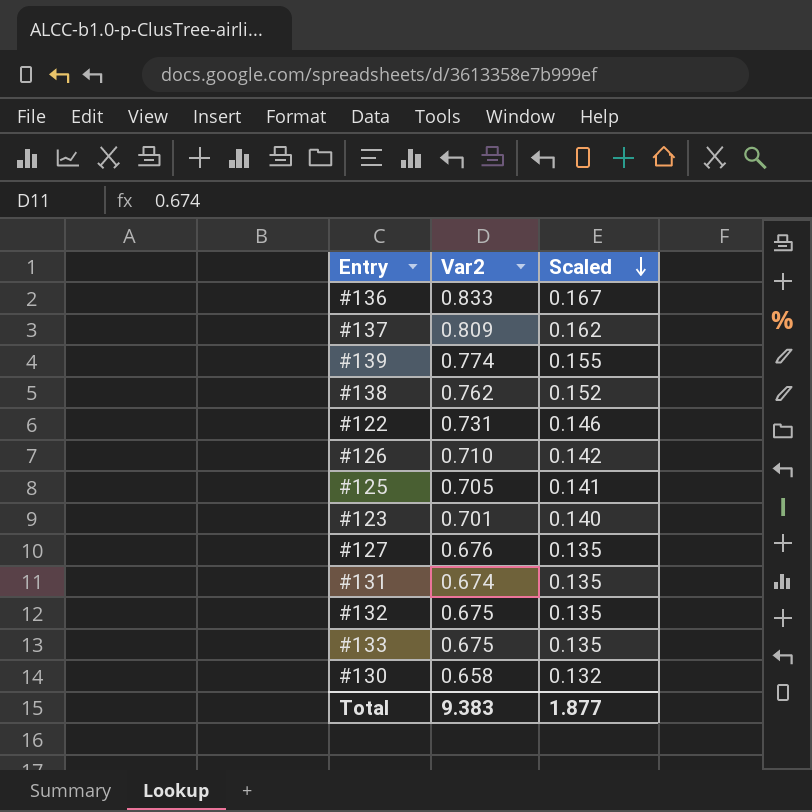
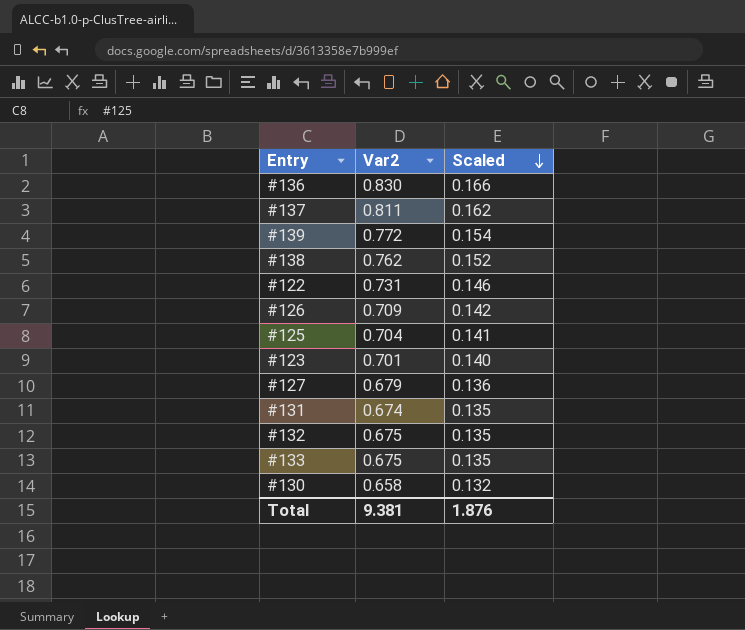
#136 | Var2: 0.833 -> 0.830
#136 | Scaled: 0.167 -> 0.166
#137 | Var2: 0.809 -> 0.811
#139 | Var2: 0.774 -> 0.772
#139 | Scaled: 0.155 -> 0.154
#126 | Var2: 0.710 -> 0.709
#125 | Var2: 0.705 -> 0.704
#127 | Var2: 0.676 -> 0.679
#127 | Scaled: 0.135 -> 0.136
Total | Var2: 9.383 -> 9.381
Total | Scaled: 1.877 -> 1.876

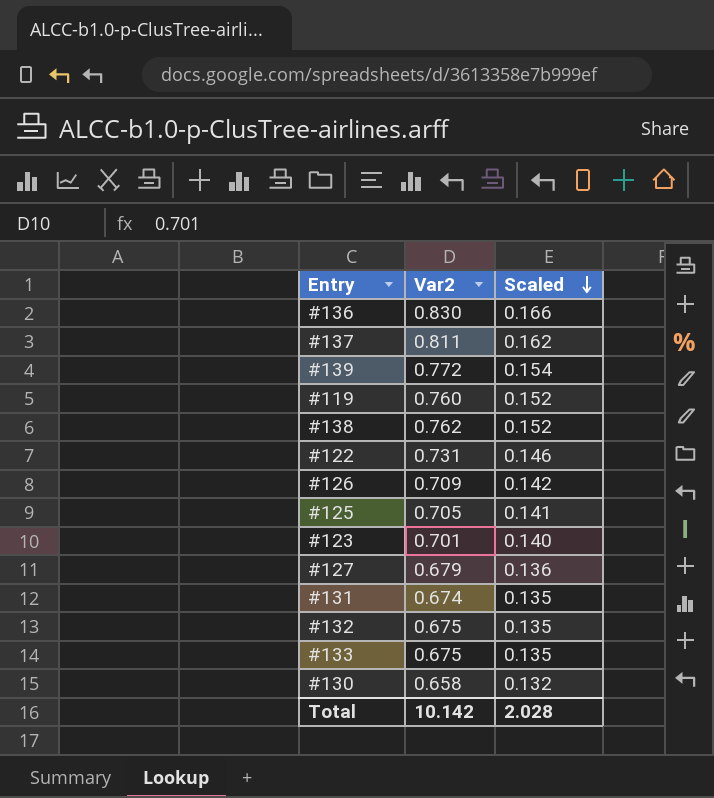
row #119: none -> 0.760 | 0.152
#125 | Var2: 0.704 -> 0.705
Total | Var2: 9.381 -> 10.142
Total | Scaled: 1.876 -> 2.028

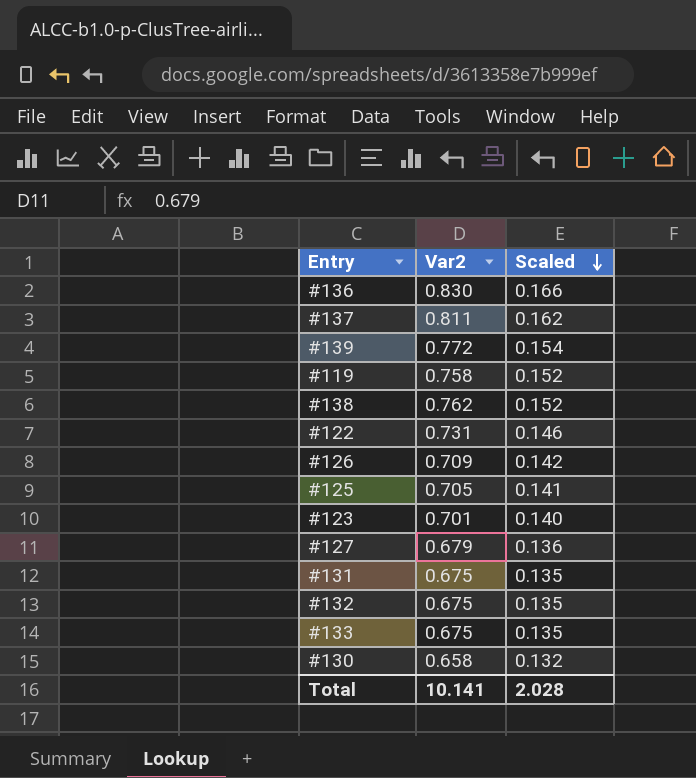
#119 | Var2: 0.760 -> 0.758
#131 | Var2: 0.674 -> 0.675
Total | Var2: 10.142 -> 10.141

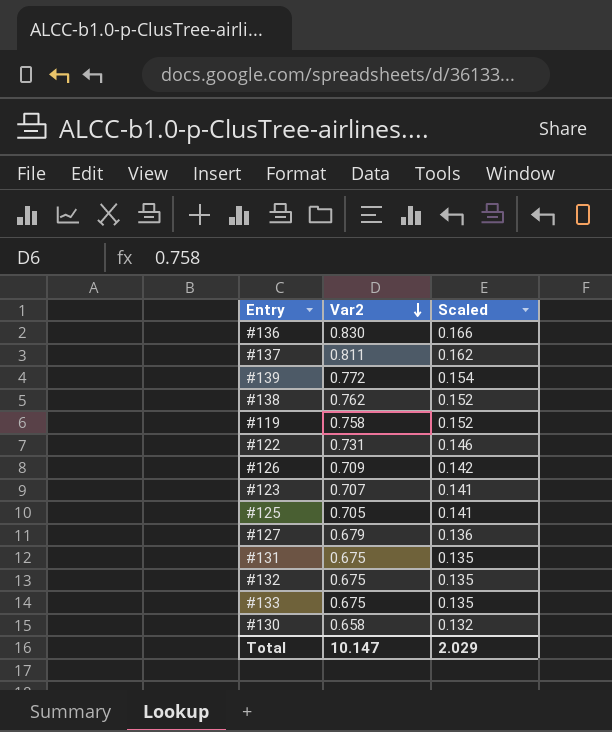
row order: Scaled descending -> Var2 descending
#123 | Var2: 0.701 -> 0.707
#123 | Scaled: 0.140 -> 0.141
Total | Var2: 10.141 -> 10.147
Total | Scaled: 2.028 -> 2.029

